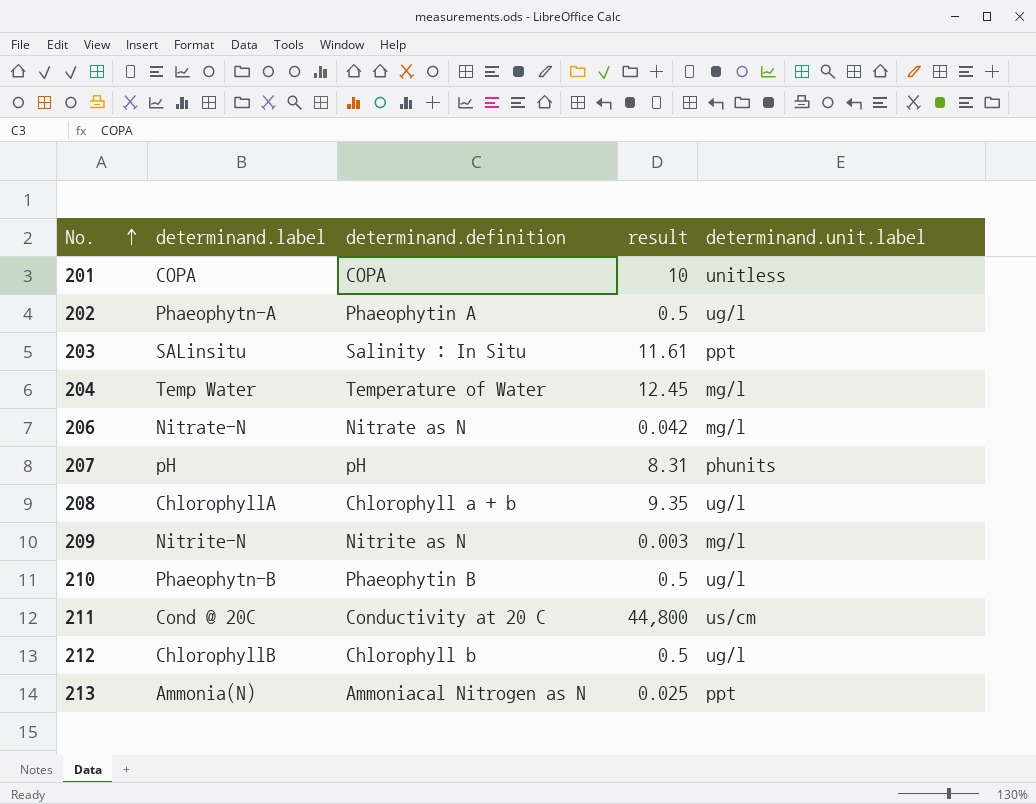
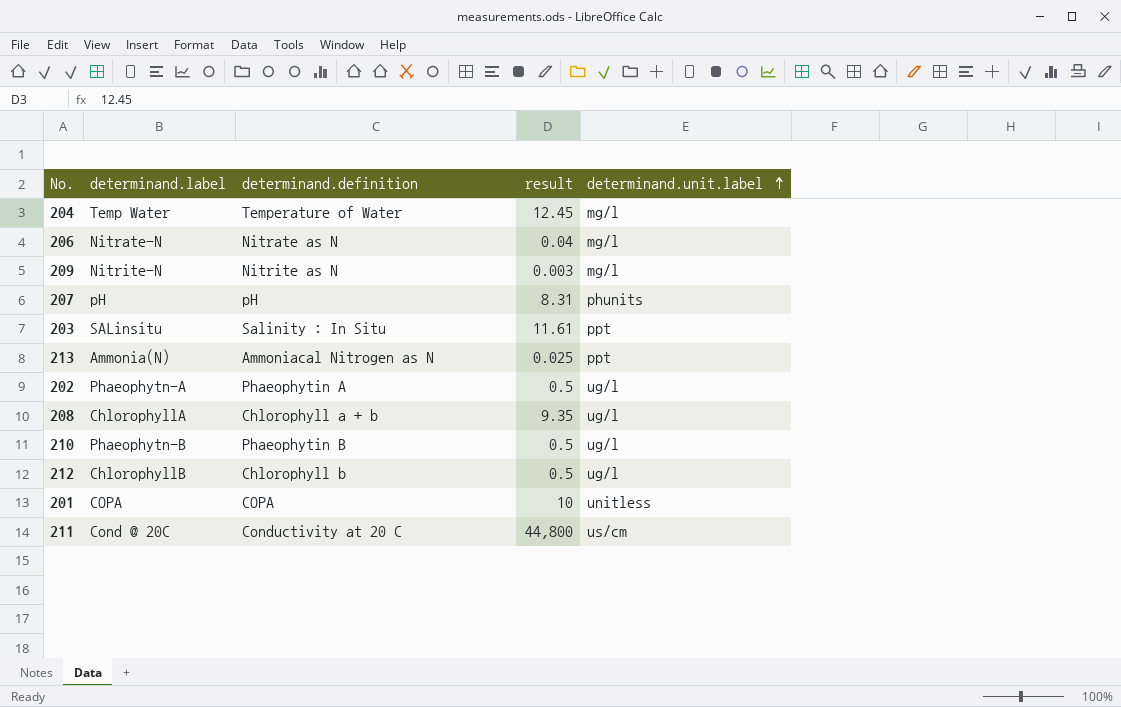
row order: No. ascending -> determinand.unit.label ascending
206 | result: 0.042 -> 0.04

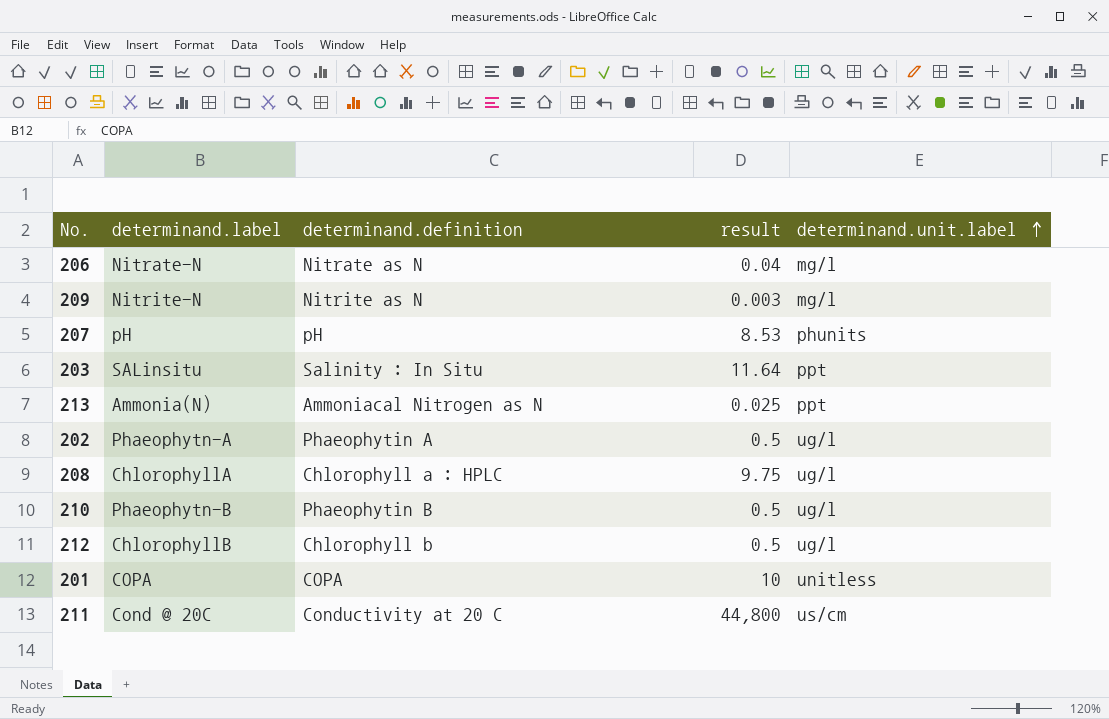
row 204: Temp Water | Temperature of Water | 12.45 | mg/l -> none
207 | result: 8.31 -> 8.53
203 | result: 11.61 -> 11.64
208 | determinand.definition: Chlorophyll a + b -> Chlorophyll a : HPLC
208 | result: 9.35 -> 9.75

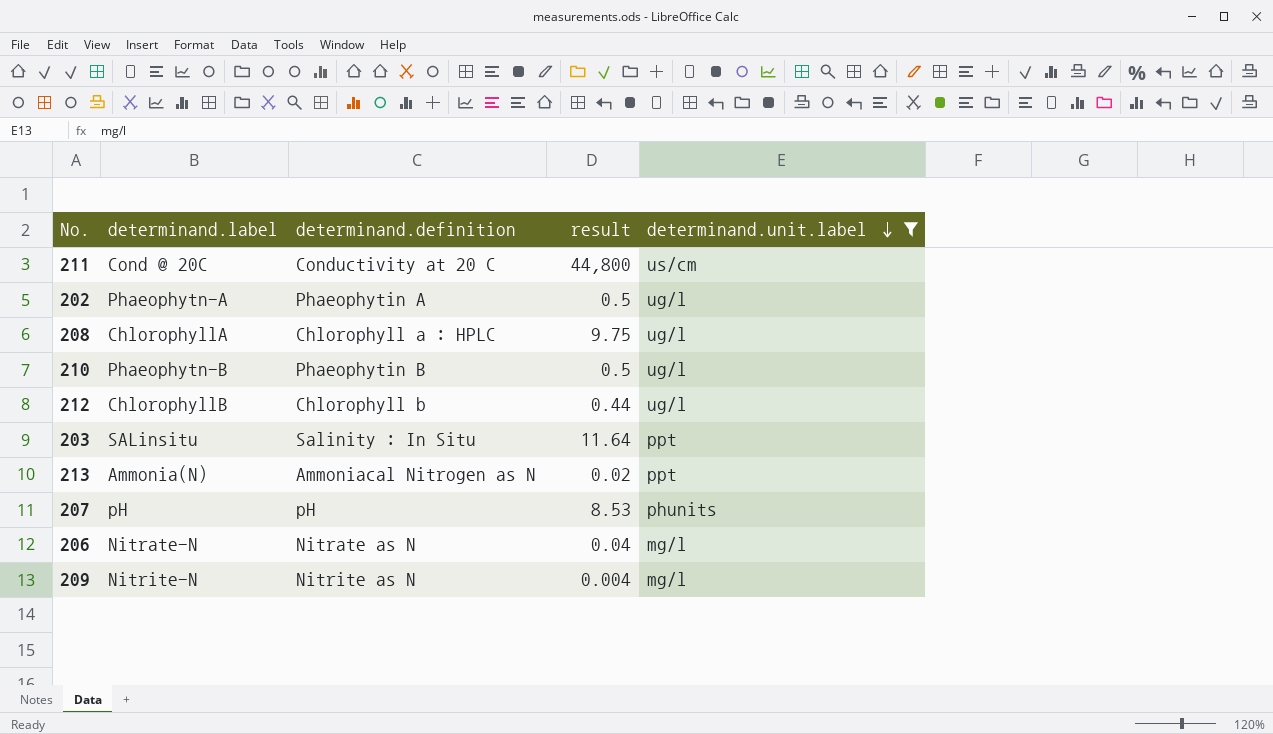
filter: none -> determinand.unit.label != unitless
row order: determinand.unit.label ascending -> determinand.unit.label descending
212 | result: 0.5 -> 0.44
213 | result: 0.025 -> 0.02
209 | result: 0.003 -> 0.004

